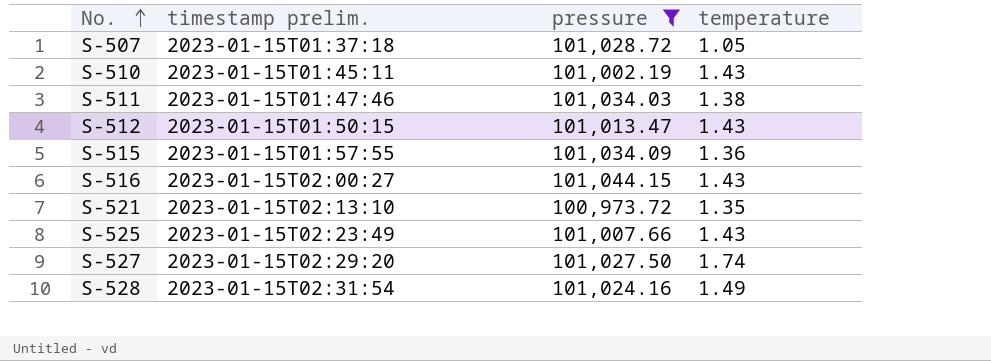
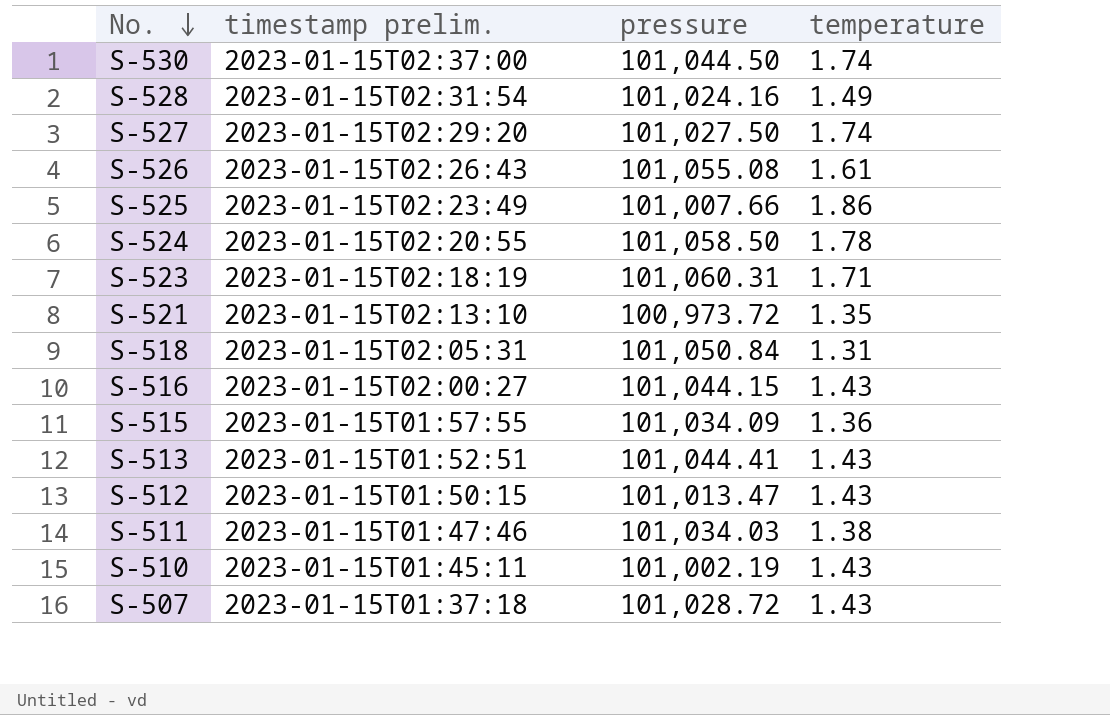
filter: pressure <= 101,044.15 -> none
row order: No. ascending -> No. descending
S-525 | temperature: 1.43 -> 1.86
S-507 | temperature: 1.05 -> 1.43

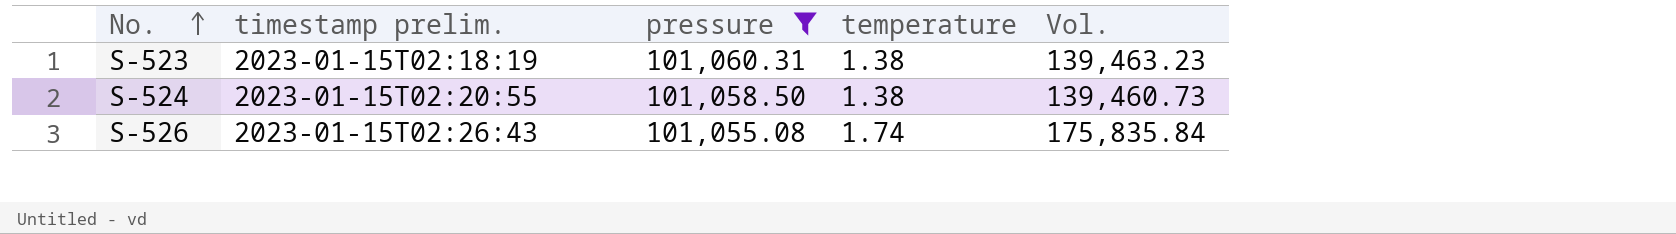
filter: none -> pressure >= 101,055.08
row order: No. descending -> No. ascending
column Vol. | formula: none -> [pressure] * [temperature]
S-523 | temperature: 1.71 -> 1.38
S-524 | temperature: 1.78 -> 1.38
S-526 | temperature: 1.61 -> 1.74

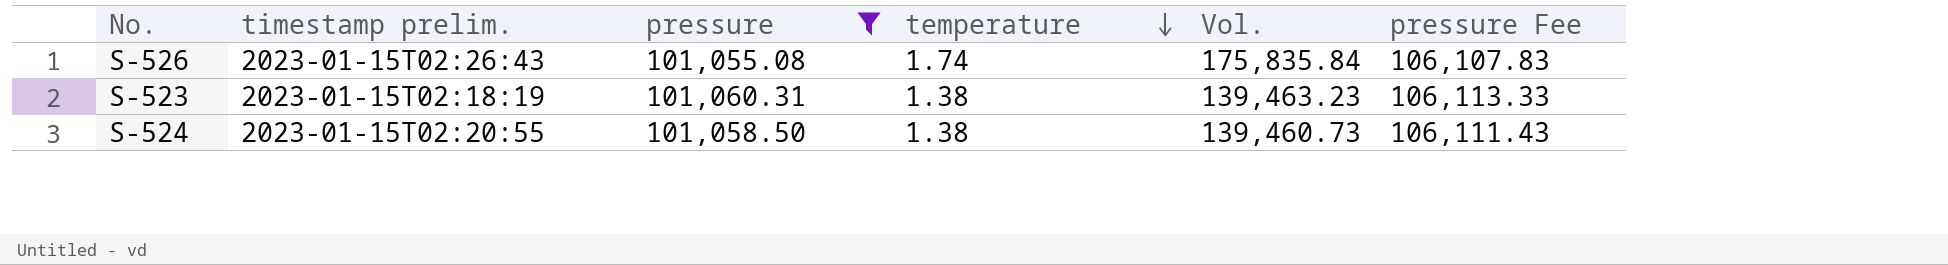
row order: No. ascending -> temperature descending
column pressure Fee | formula: none -> [pressure] * 1.05

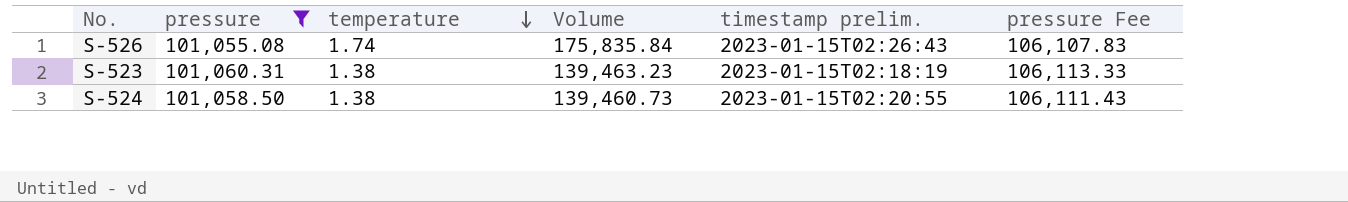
column name: Vol. -> Volume
column timestamp prelim. | position: 2 -> 5

